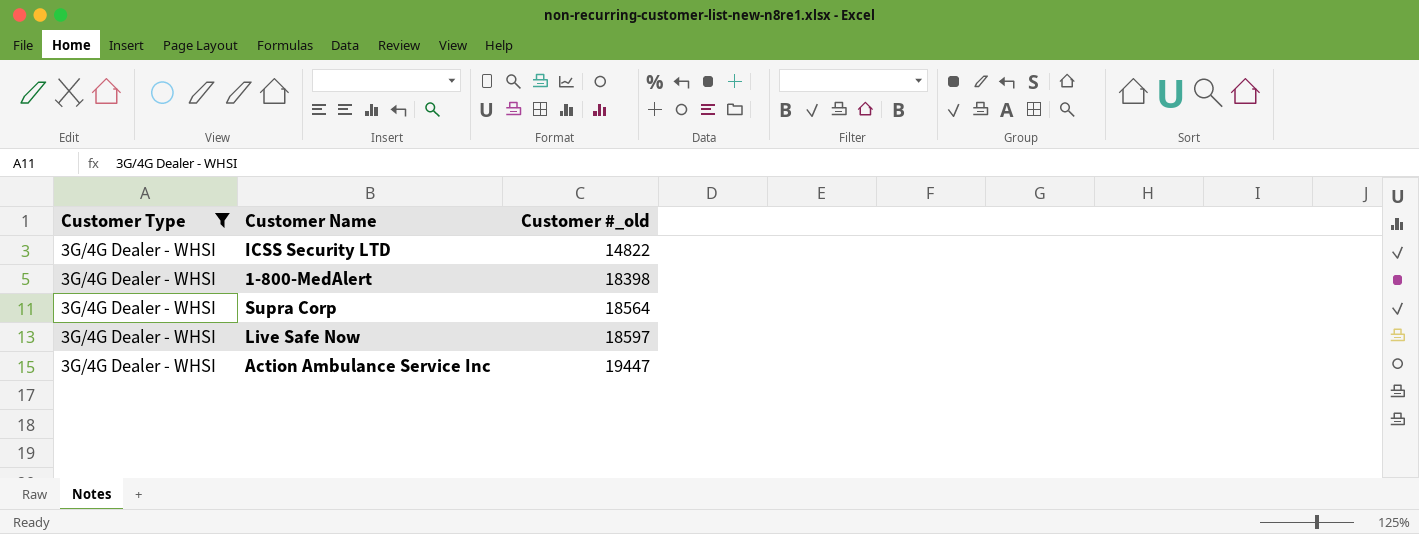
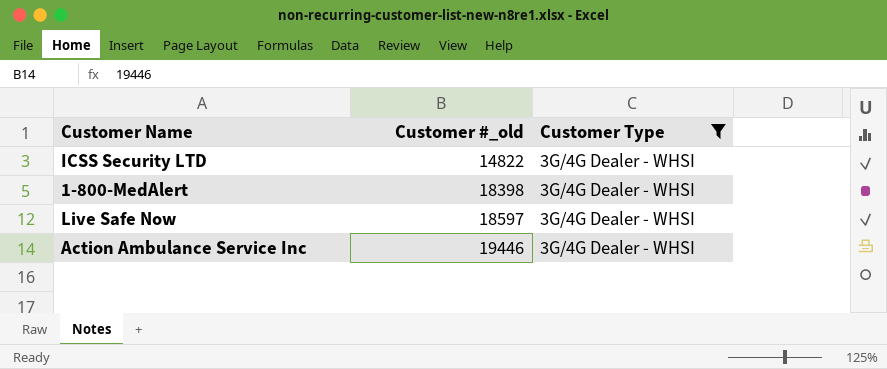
column Customer Type | position: 1 -> 3
row Supra Corp: 3G/4G Dealer - WHSI | 18564 -> none
Action Ambulance Service Inc | Customer #_old: 19447 -> 19446

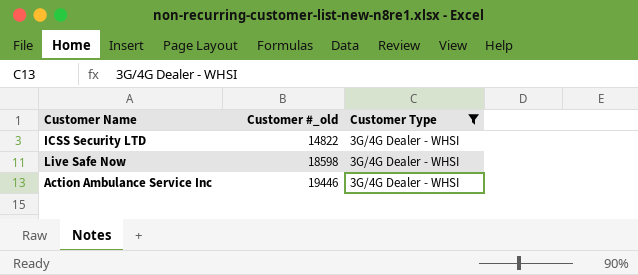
row 1-800-MedAlert: 18398 | 3G/4G Dealer - WHSI -> none
Live Safe Now | Customer #_old: 18597 -> 18598

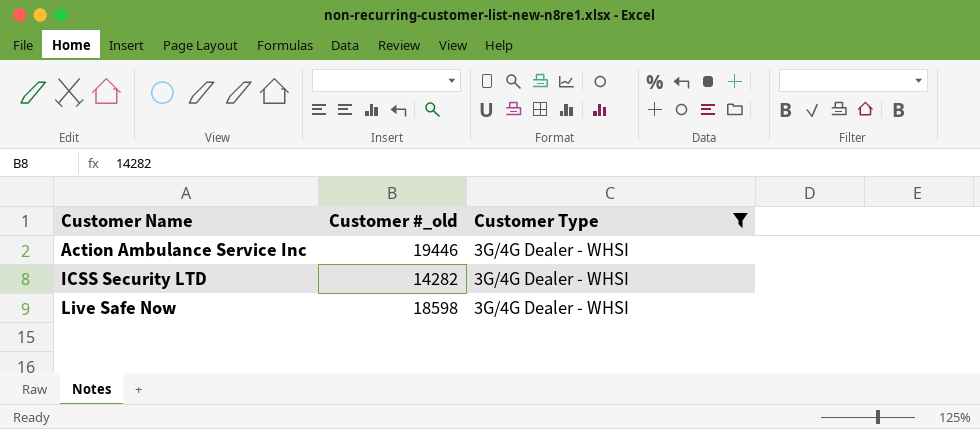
row order: Customer #_old ascending -> Customer Name ascending
ICSS Security LTD | Customer #_old: 14822 -> 14282

